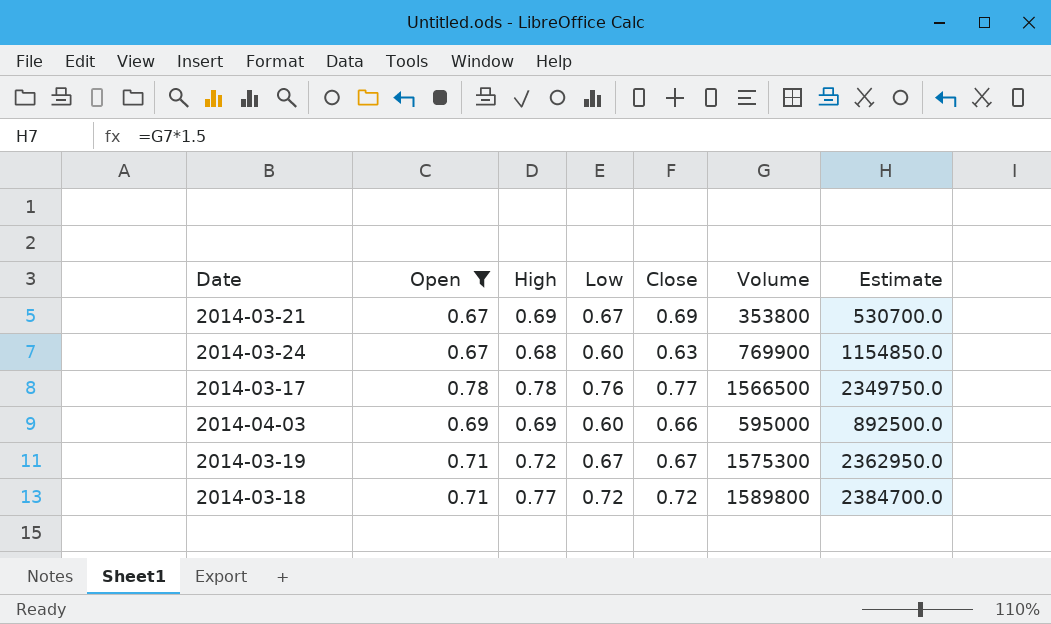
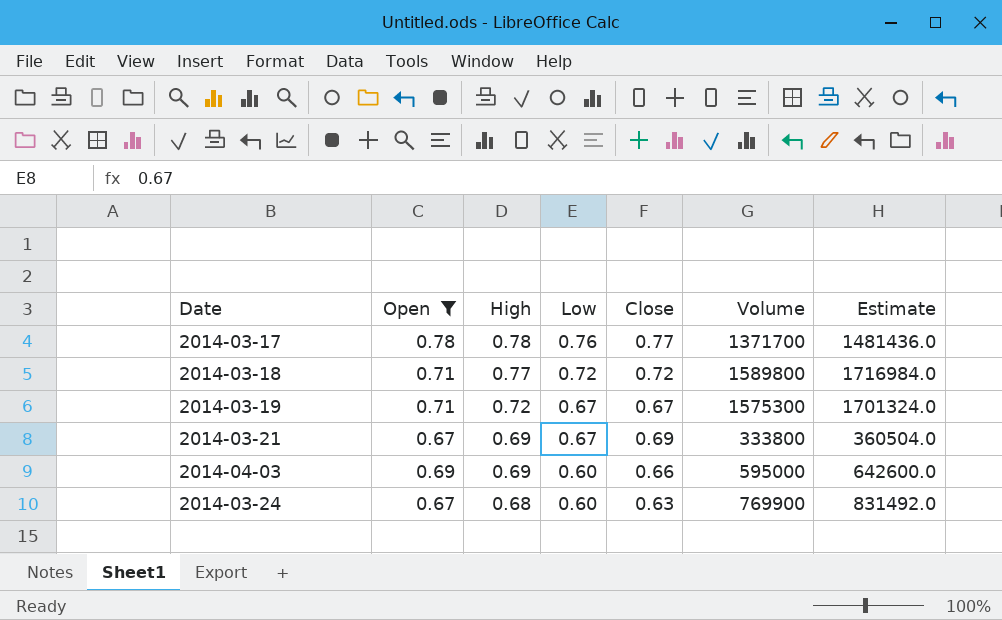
row order: none -> High descending
column Estimate | formula: [Volume] * 1.5 -> [Volume] * 1.08
2014-03-17 | Volume: 1566500 -> 1371700
2014-03-21 | Volume: 353800 -> 333800

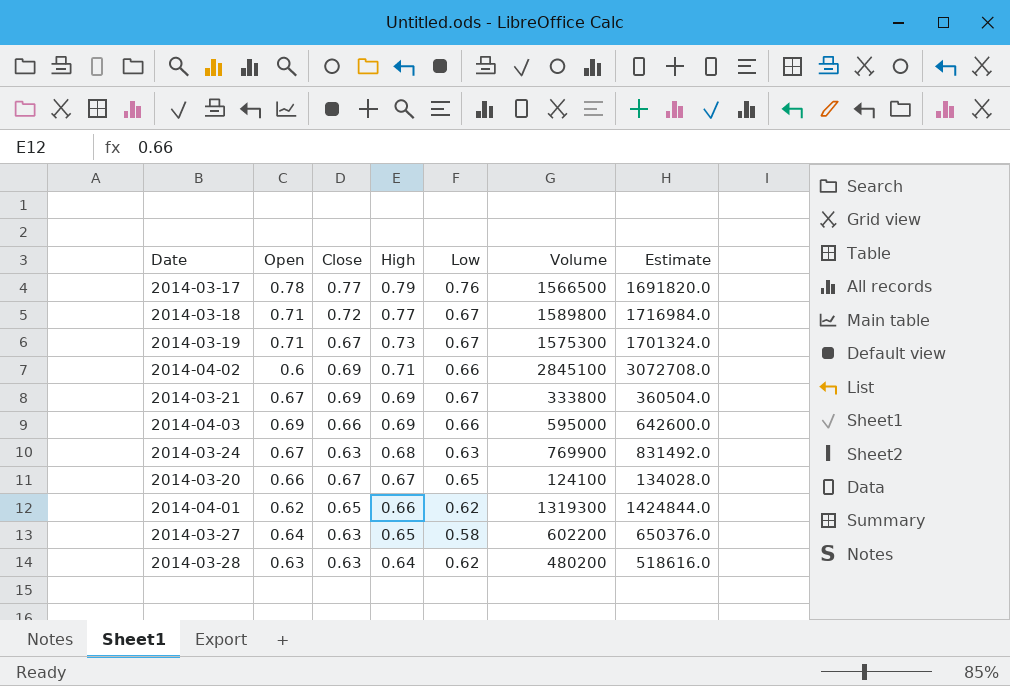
filter: Open >= 0.67 -> none
column Close | position: 5 -> 3
2014-03-17 | High: 0.78 -> 0.79
2014-03-17 | Volume: 1371700 -> 1566500
2014-03-17 | Estimate: 1481436.0 -> 1691820.0
2014-03-18 | Low: 0.72 -> 0.67
2014-03-19 | High: 0.72 -> 0.73
2014-04-03 | Low: 0.60 -> 0.66
2014-03-24 | Low: 0.60 -> 0.63

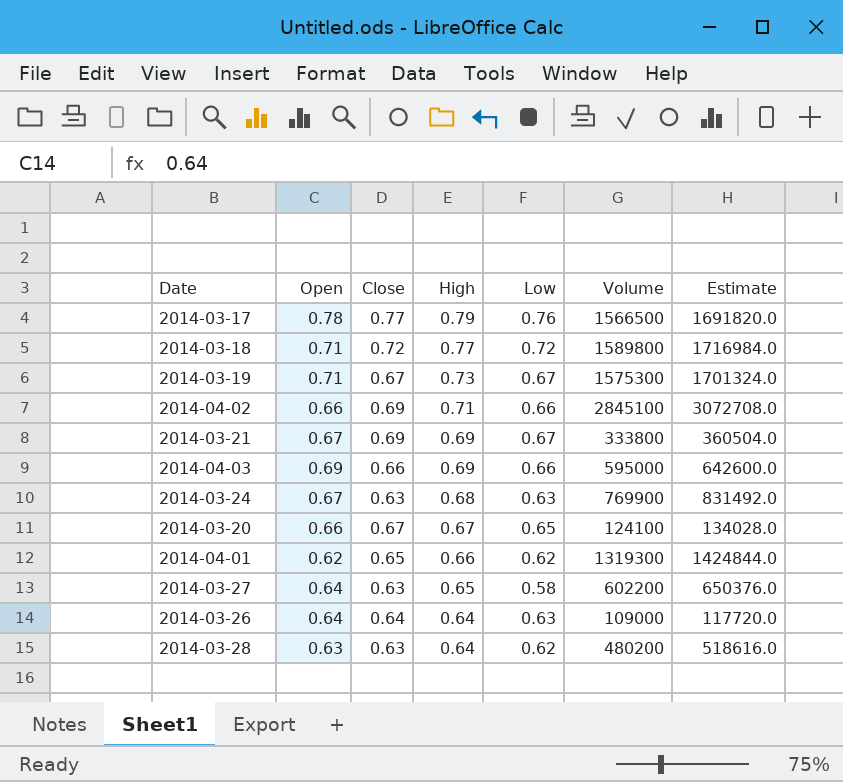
2014-03-18 | Low: 0.67 -> 0.72
2014-04-02 | Open: 0.6 -> 0.66
row 2014-03-26: none -> 0.64 | 0.64 | 0.64 | 0.63 | 109000 | 117720.0

